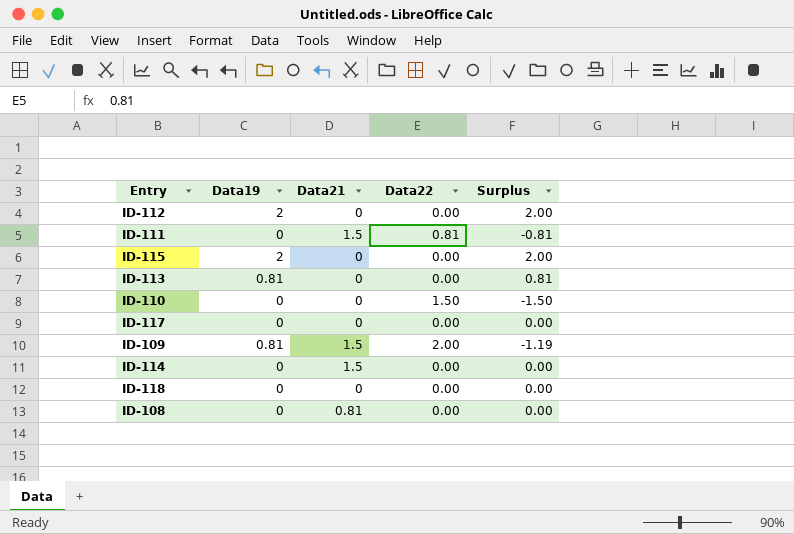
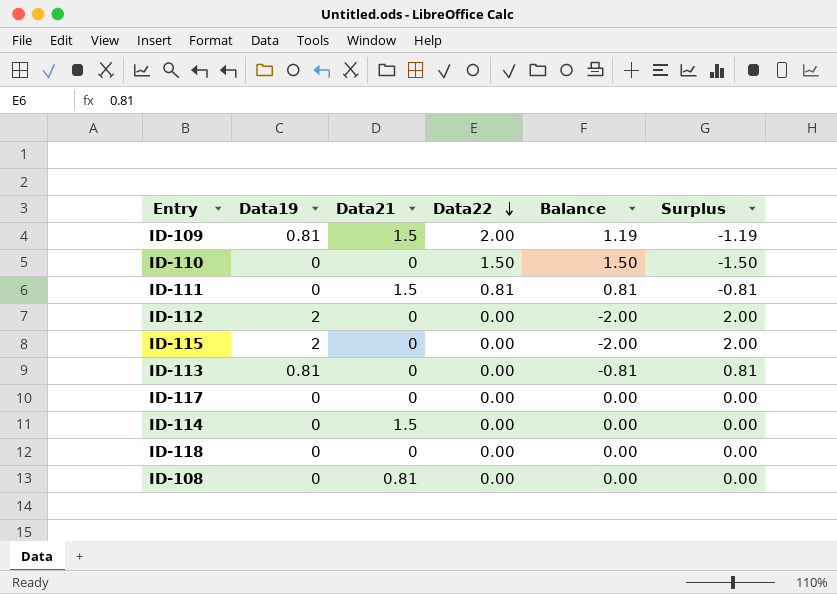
row order: none -> Data22 descending
column Balance | formula: none -> [Data22] - [Data19]

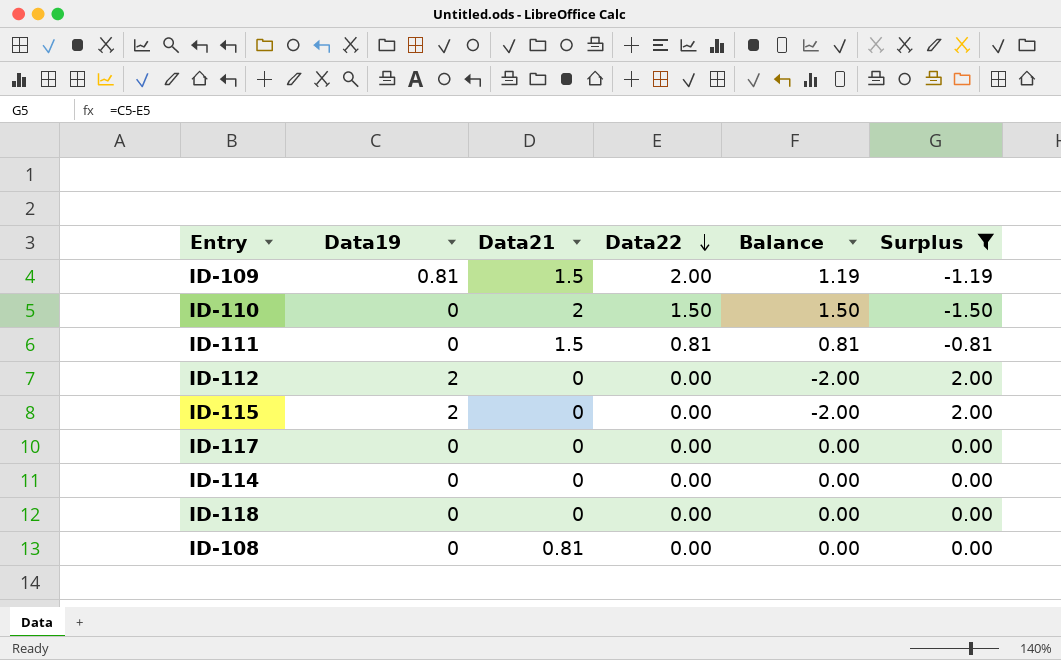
filter: none -> Surplus != 0.81
ID-110 | Data21: 0 -> 2
ID-114 | Data21: 1.5 -> 0

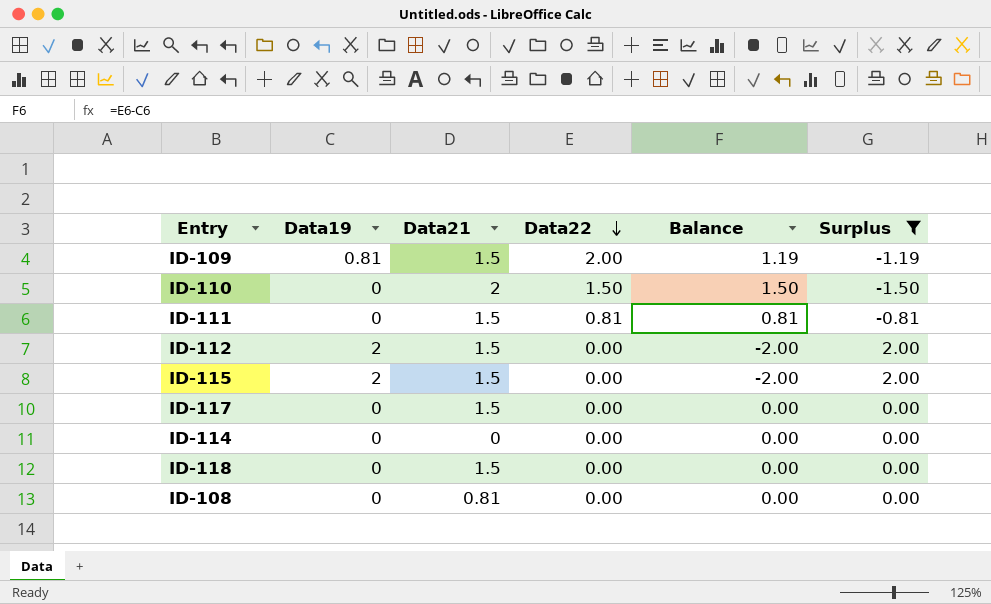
ID-112 | Data21: 0 -> 1.5
ID-115 | Data21: 0 -> 1.5
ID-117 | Data21: 0 -> 1.5
ID-118 | Data21: 0 -> 1.5

